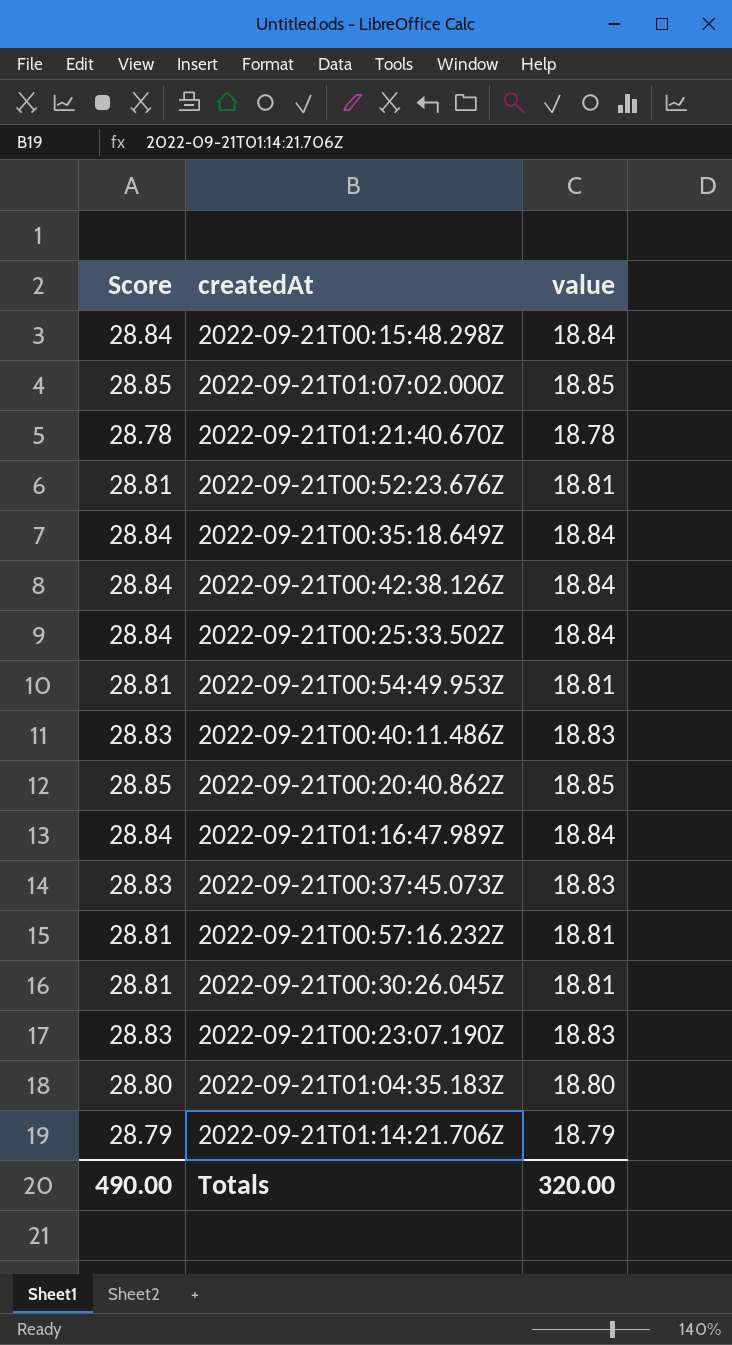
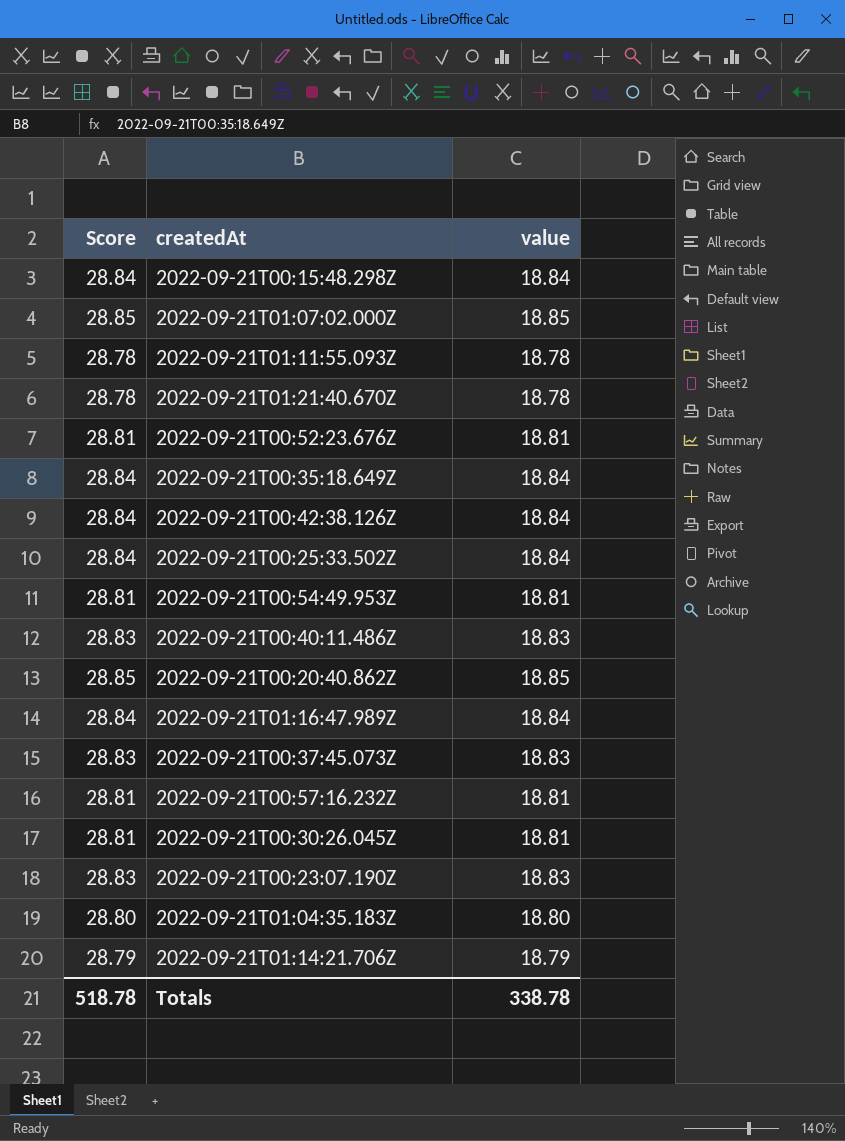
row 2022-09-21T01:11:55.093Z: none -> 28.78 | 18.78
Totals | Score: 490.00 -> 518.78
Totals | value: 320.00 -> 338.78

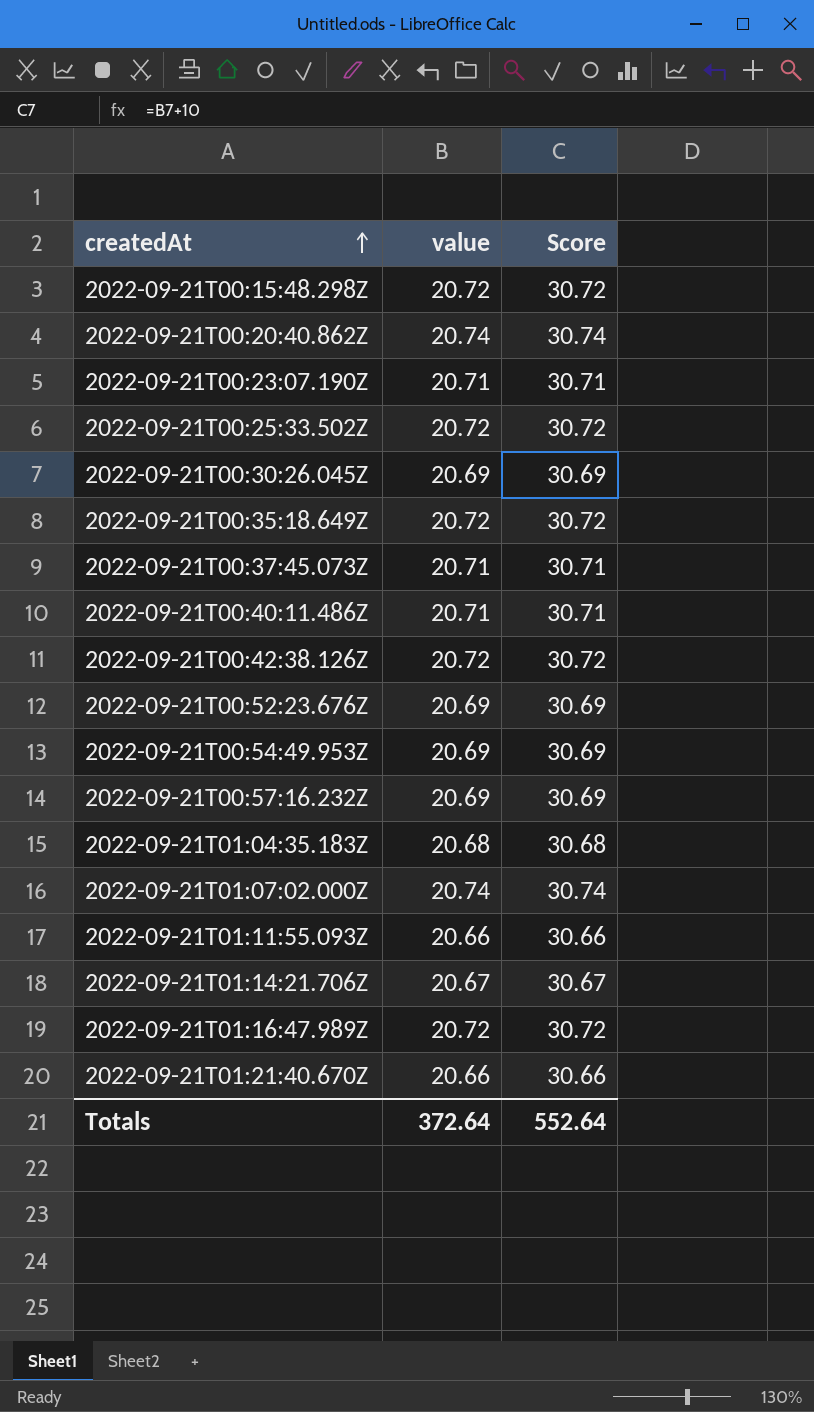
row order: none -> createdAt ascending
column Score | position: 1 -> 3
2022-09-21T00:15:48.298Z | value: 18.84 -> 20.72
2022-09-21T00:15:48.298Z | Score: 28.84 -> 30.72
2022-09-21T00:20:40.862Z | value: 18.85 -> 20.74
2022-09-21T00:20:40.862Z | Score: 28.85 -> 30.74
2022-09-21T00:23:07.190Z | value: 18.83 -> 20.71
2022-09-21T00:23:07.190Z | Score: 28.83 -> 30.71
2022-09-21T00:25:33.502Z | value: 18.84 -> 20.72
2022-09-21T00:25:33.502Z | Score: 28.84 -> 30.72
2022-09-21T00:30:26.045Z | value: 18.81 -> 20.69
2022-09-21T00:30:26.045Z | Score: 28.81 -> 30.69
2022-09-21T00:35:18.649Z | value: 18.84 -> 20.72
2022-09-21T00:35:18.649Z | Score: 28.84 -> 30.72
2022-09-21T00:37:45.073Z | value: 18.83 -> 20.71
2022-09-21T00:37:45.073Z | Score: 28.83 -> 30.71
2022-09-21T00:40:11.486Z | value: 18.83 -> 20.71
2022-09-21T00:40:11.486Z | Score: 28.83 -> 30.71
2022-09-21T00:42:38.126Z | value: 18.84 -> 20.72
2022-09-21T00:42:38.126Z | Score: 28.84 -> 30.72
2022-09-21T00:52:23.676Z | value: 18.81 -> 20.69
2022-09-21T00:52:23.676Z | Score: 28.81 -> 30.69
2022-09-21T00:54:49.953Z | value: 18.81 -> 20.69
2022-09-21T00:54:49.953Z | Score: 28.81 -> 30.69
2022-09-21T00:57:16.232Z | value: 18.81 -> 20.69
2022-09-21T00:57:16.232Z | Score: 28.81 -> 30.69
2022-09-21T01:04:35.183Z | value: 18.80 -> 20.68
2022-09-21T01:04:35.183Z | Score: 28.80 -> 30.68
2022-09-21T01:07:02.000Z | value: 18.85 -> 20.74
2022-09-21T01:07:02.000Z | Score: 28.85 -> 30.74
2022-09-21T01:11:55.093Z | value: 18.78 -> 20.66
2022-09-21T01:11:55.093Z | Score: 28.78 -> 30.66
2022-09-21T01:14:21.706Z | value: 18.79 -> 20.67
2022-09-21T01:14:21.706Z | Score: 28.79 -> 30.67
2022-09-21T01:16:47.989Z | value: 18.84 -> 20.72
2022-09-21T01:16:47.989Z | Score: 28.84 -> 30.72
2022-09-21T01:21:40.670Z | value: 18.78 -> 20.66
2022-09-21T01:21:40.670Z | Score: 28.78 -> 30.66
Totals | value: 338.78 -> 372.64
Totals | Score: 518.78 -> 552.64

